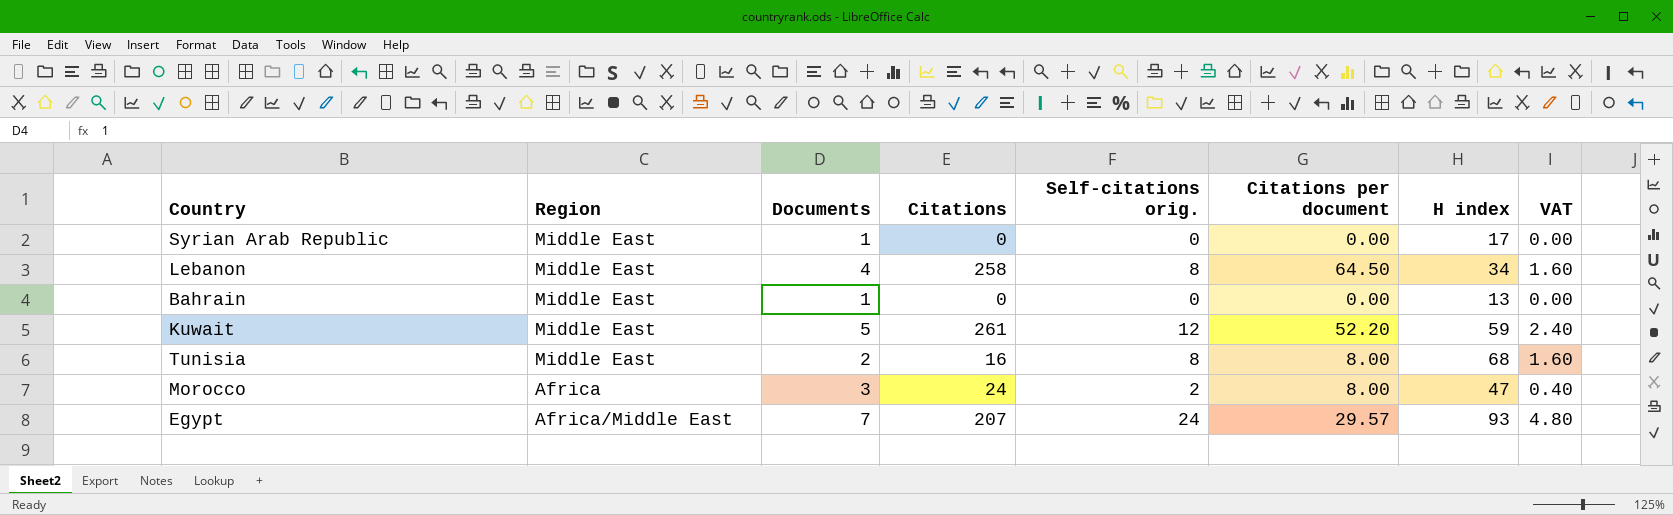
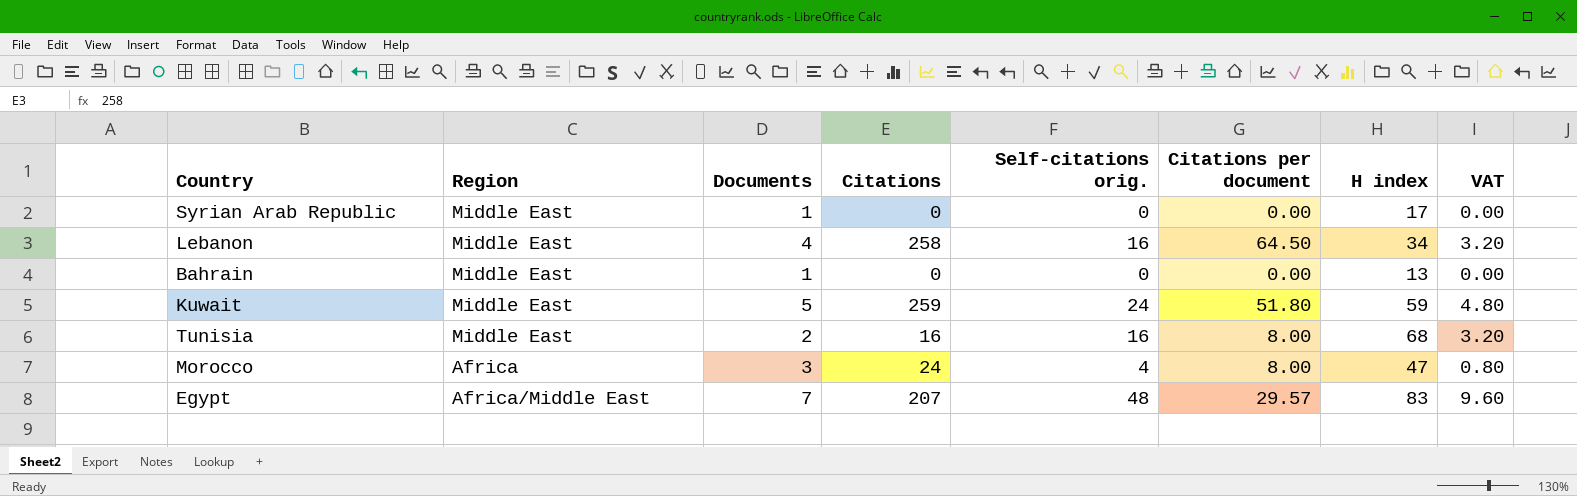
Lebanon | Self-citations orig.: 8 -> 16
Lebanon | VAT: 1.60 -> 3.20
Kuwait | Citations: 261 -> 259
Kuwait | Self-citations orig.: 12 -> 24
Kuwait | Citations per document: 52.20 -> 51.80
Kuwait | VAT: 2.40 -> 4.80
Tunisia | Self-citations orig.: 8 -> 16
Tunisia | VAT: 1.60 -> 3.20
Morocco | Self-citations orig.: 2 -> 4
Morocco | VAT: 0.40 -> 0.80
Egypt | Self-citations orig.: 24 -> 48
Egypt | H index: 93 -> 83
Egypt | VAT: 4.80 -> 9.60

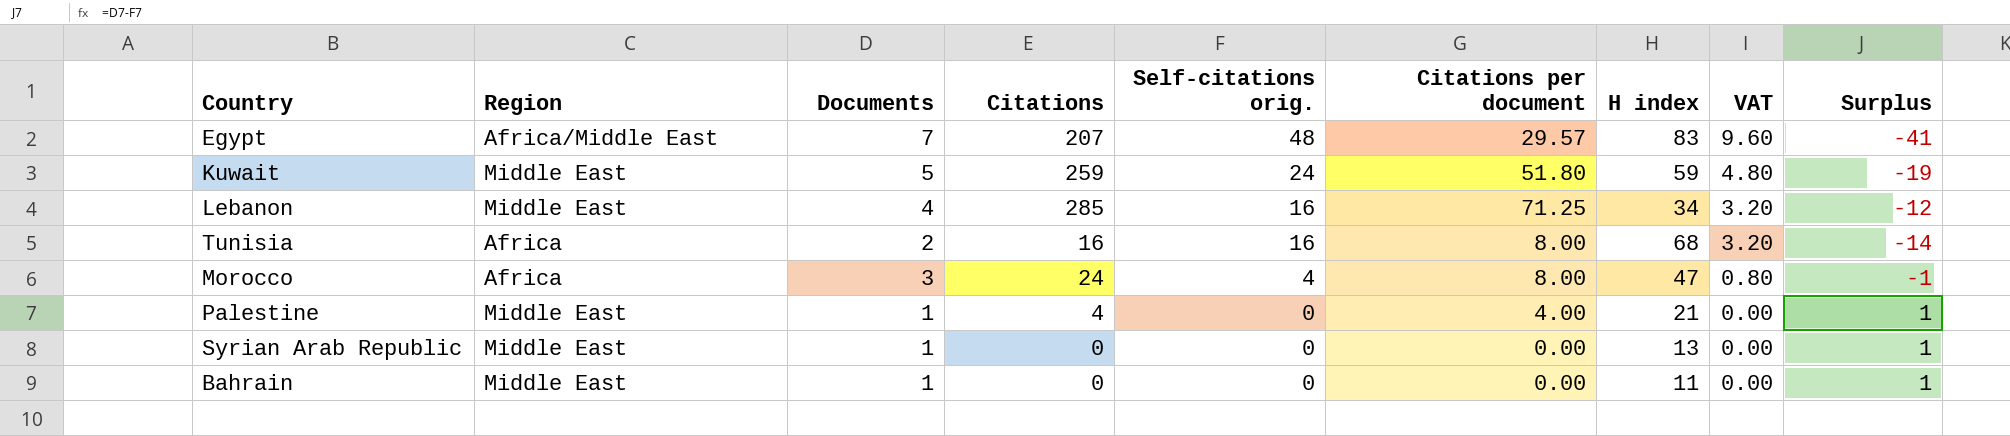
row order: none -> Self-citations orig. descending
column Surplus | formula: none -> [Documents] - [Self-citations orig.]
Lebanon | Citations: 258 -> 285
Lebanon | Citations per document: 64.50 -> 71.25
Tunisia | Region: Middle East -> Africa
row Palestine: none -> Middle East | 1 | 4 | 0 | 4.00 | 21 | 0.00 | 1
Syrian Arab Republic | H index: 17 -> 13
Bahrain | H index: 13 -> 11

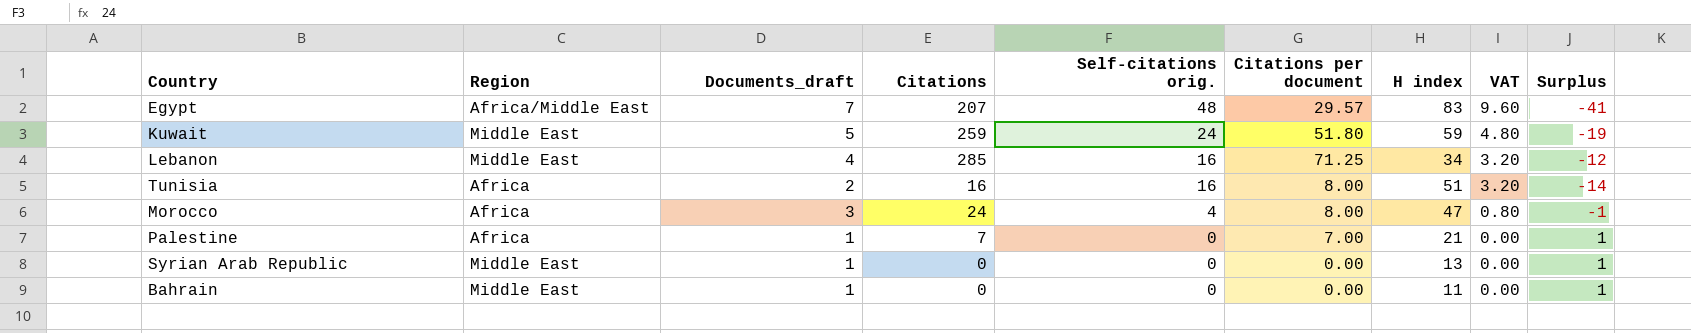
column name: Documents -> Documents_draft
Tunisia | H index: 68 -> 51
Palestine | Region: Middle East -> Africa
Palestine | Citations: 4 -> 7
Palestine | Citations per document: 4.00 -> 7.00

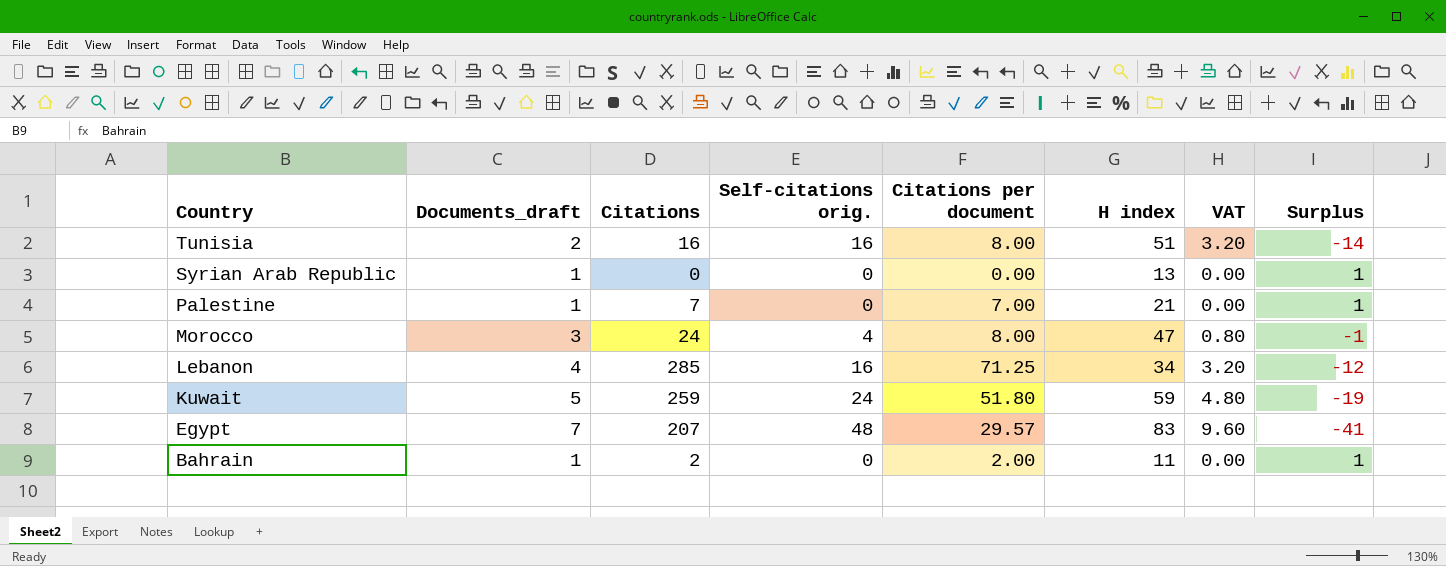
row order: Self-citations orig. descending -> Country descending
column Region | position: 2 -> none
Bahrain | Citations: 0 -> 2
Bahrain | Citations per document: 0.00 -> 2.00

